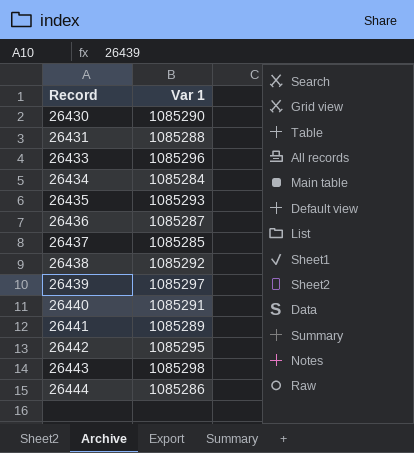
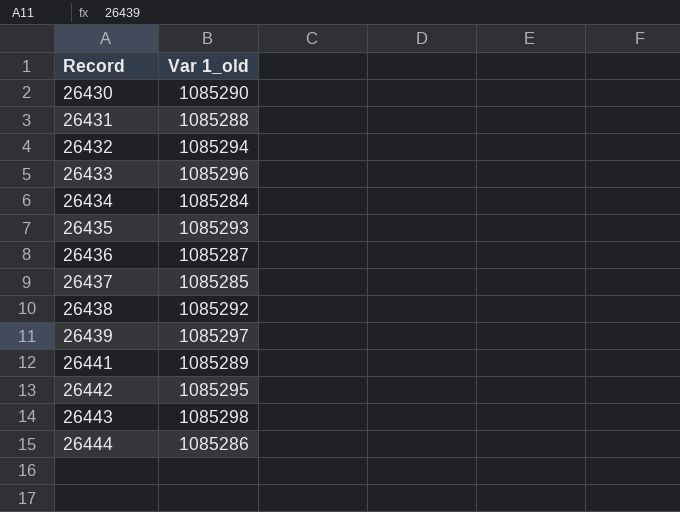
column name: Var 1 -> Var 1_old
row 26440: 1085291 -> none
row 26432: none -> 1085294

